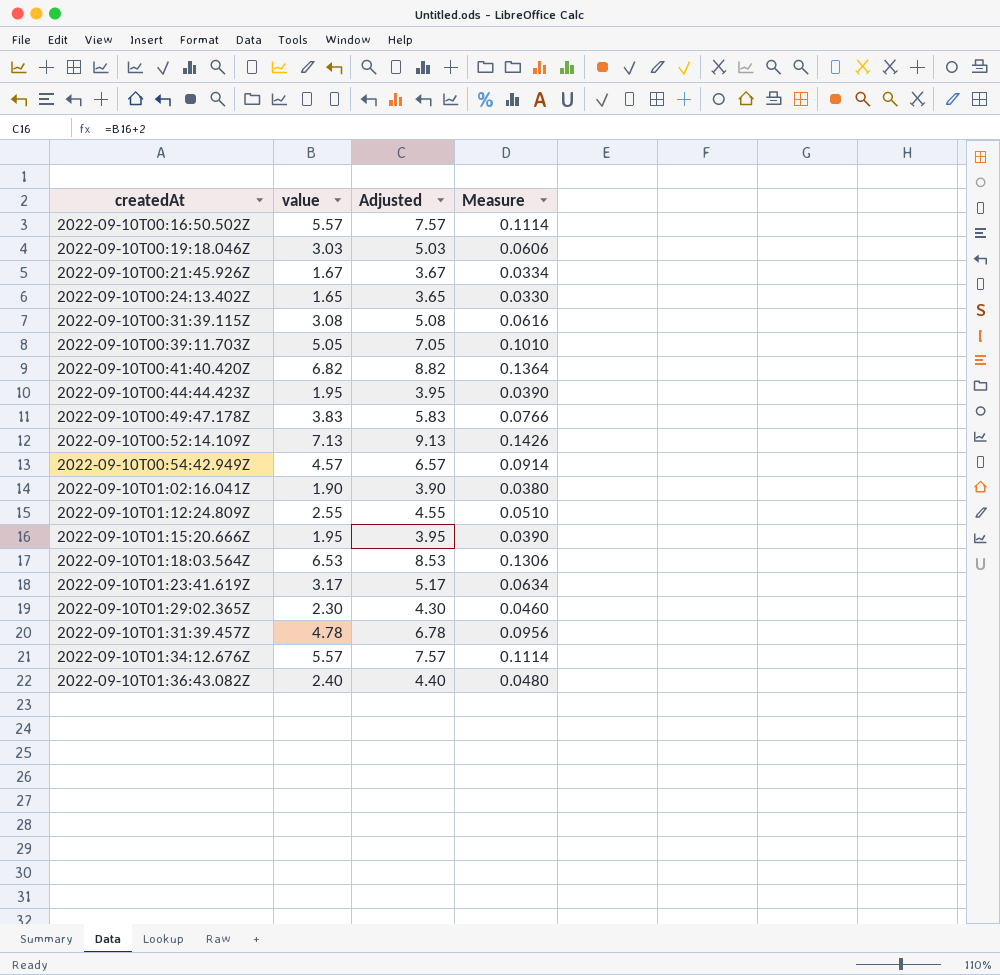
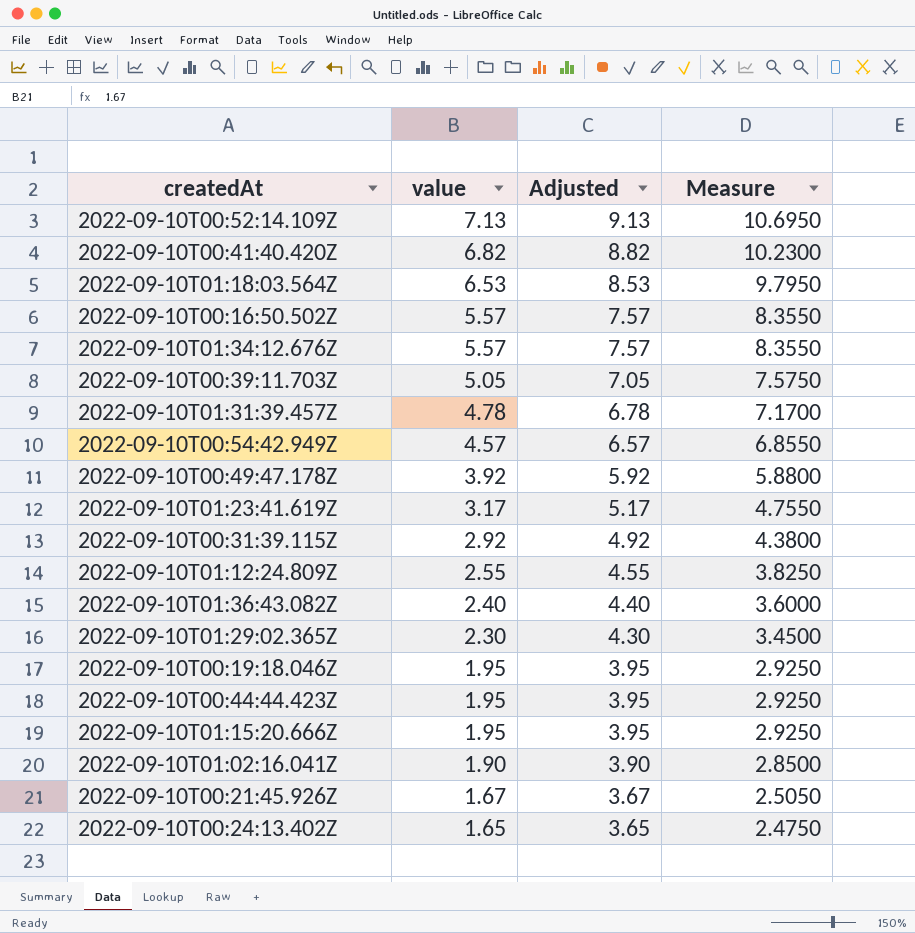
row order: createdAt ascending -> value descending
column Measure | formula: [value] * 0.02 -> [value] * 1.5
2022-09-10T00:49:47.178Z | value: 3.83 -> 3.92
2022-09-10T00:49:47.178Z | Adjusted: 5.83 -> 5.92
2022-09-10T00:31:39.115Z | value: 3.08 -> 2.92
2022-09-10T00:31:39.115Z | Adjusted: 5.08 -> 4.92
2022-09-10T00:19:18.046Z | value: 3.03 -> 1.95
2022-09-10T00:19:18.046Z | Adjusted: 5.03 -> 3.95

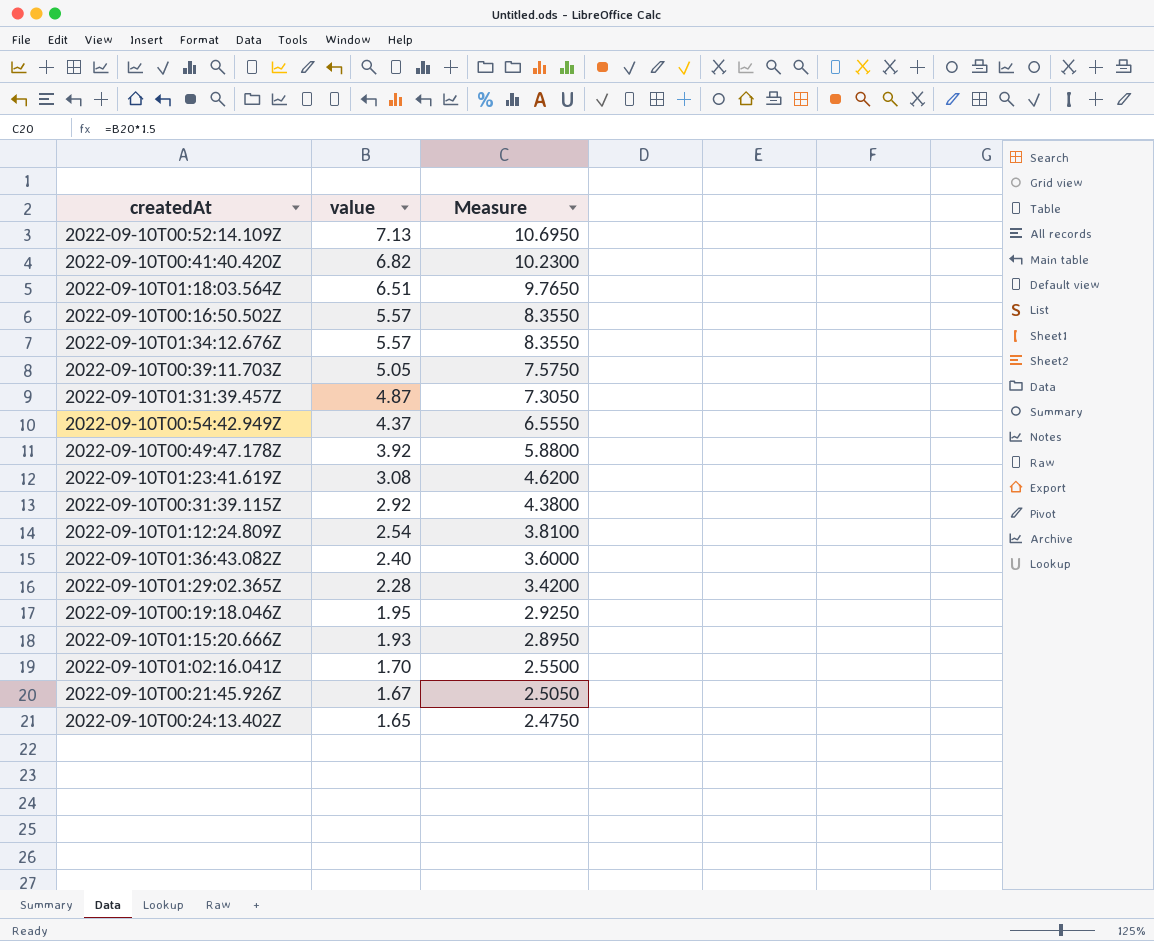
column Adjusted | formula: [value] + 2 -> none
row 2022-09-10T00:44:44.423Z: 1.95 | 3.95 | 2.9250 -> none
2022-09-10T01:18:03.564Z | value: 6.53 -> 6.51
2022-09-10T01:18:03.564Z | Measure: 9.7950 -> 9.7650
2022-09-10T01:31:39.457Z | value: 4.78 -> 4.87
2022-09-10T01:31:39.457Z | Measure: 7.1700 -> 7.3050
2022-09-10T00:54:42.949Z | value: 4.57 -> 4.37
2022-09-10T00:54:42.949Z | Measure: 6.8550 -> 6.5550
2022-09-10T01:23:41.619Z | value: 3.17 -> 3.08
2022-09-10T01:23:41.619Z | Measure: 4.7550 -> 4.6200
2022-09-10T01:12:24.809Z | value: 2.55 -> 2.54
2022-09-10T01:12:24.809Z | Measure: 3.8250 -> 3.8100
2022-09-10T01:29:02.365Z | value: 2.30 -> 2.28
2022-09-10T01:29:02.365Z | Measure: 3.4500 -> 3.4200
2022-09-10T01:15:20.666Z | value: 1.95 -> 1.93
2022-09-10T01:15:20.666Z | Measure: 2.9250 -> 2.8950
2022-09-10T01:02:16.041Z | value: 1.90 -> 1.70
2022-09-10T01:02:16.041Z | Measure: 2.8500 -> 2.5500

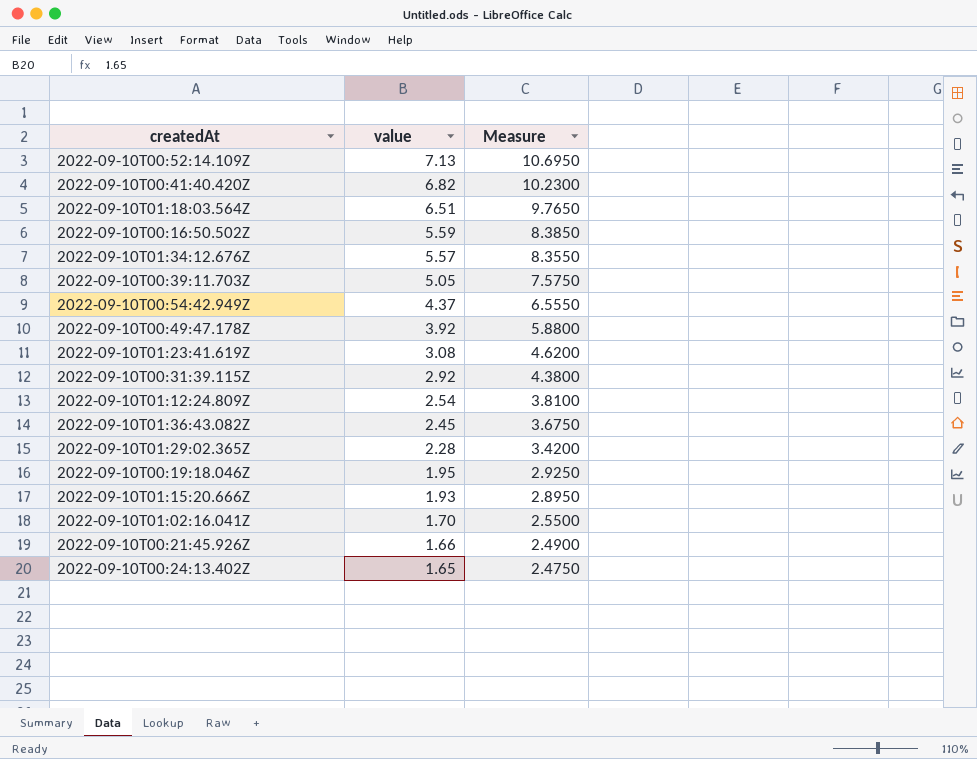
row 2022-09-10T01:31:39.457Z: 4.87 | 7.3050 -> none
2022-09-10T00:16:50.502Z | value: 5.57 -> 5.59
2022-09-10T00:16:50.502Z | Measure: 8.3550 -> 8.3850
2022-09-10T01:36:43.082Z | value: 2.40 -> 2.45
2022-09-10T01:36:43.082Z | Measure: 3.6000 -> 3.6750
2022-09-10T00:21:45.926Z | value: 1.67 -> 1.66
2022-09-10T00:21:45.926Z | Measure: 2.5050 -> 2.4900

